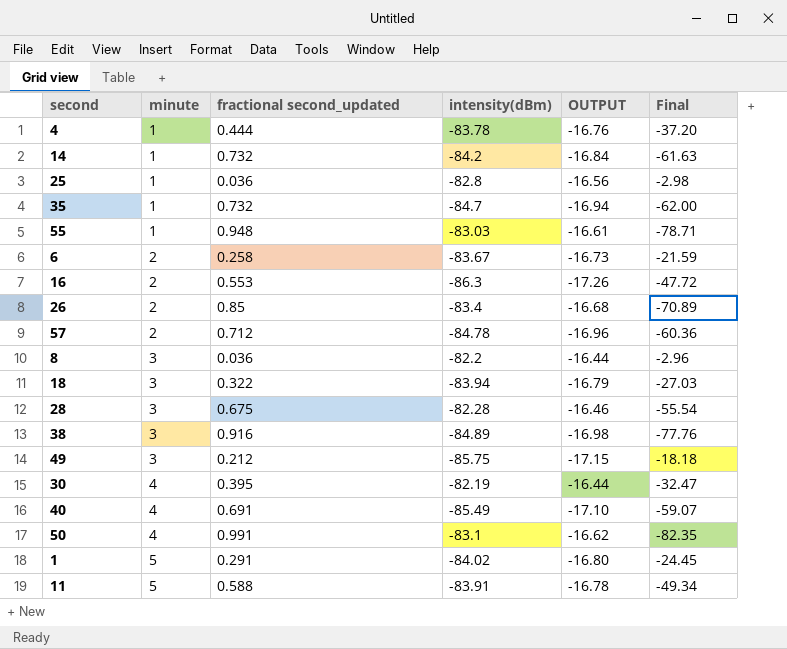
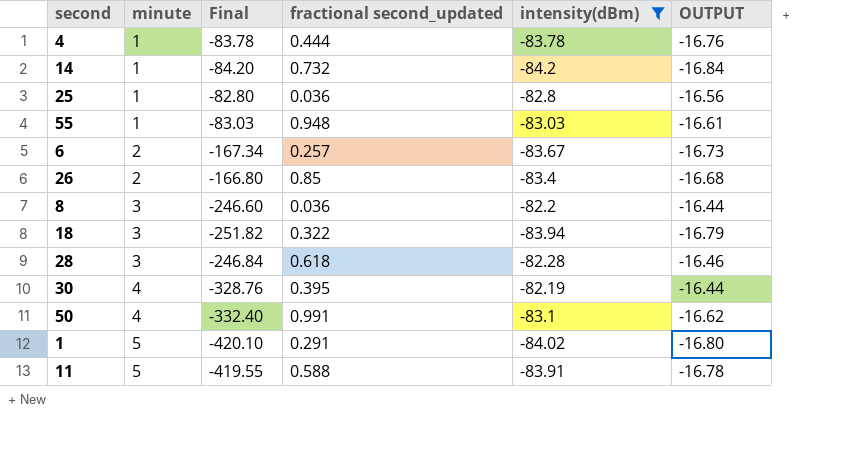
filter: none -> intensity(dBm) >= -84.2
column Final | formula: [fractional second_updated] * [intensity(dBm)] -> [minute] * [intensity(dBm)]
column Final | position: 6 -> 3
6 | fractional second_updated: 0.258 -> 0.257
28 | fractional second_updated: 0.675 -> 0.618

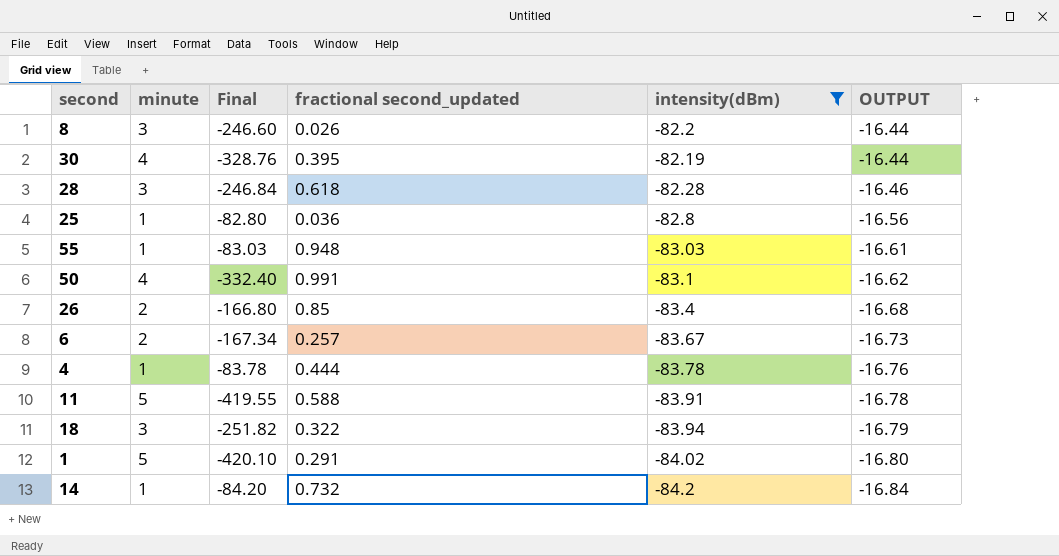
row order: minute ascending -> OUTPUT descending
8 | fractional second_updated: 0.036 -> 0.026

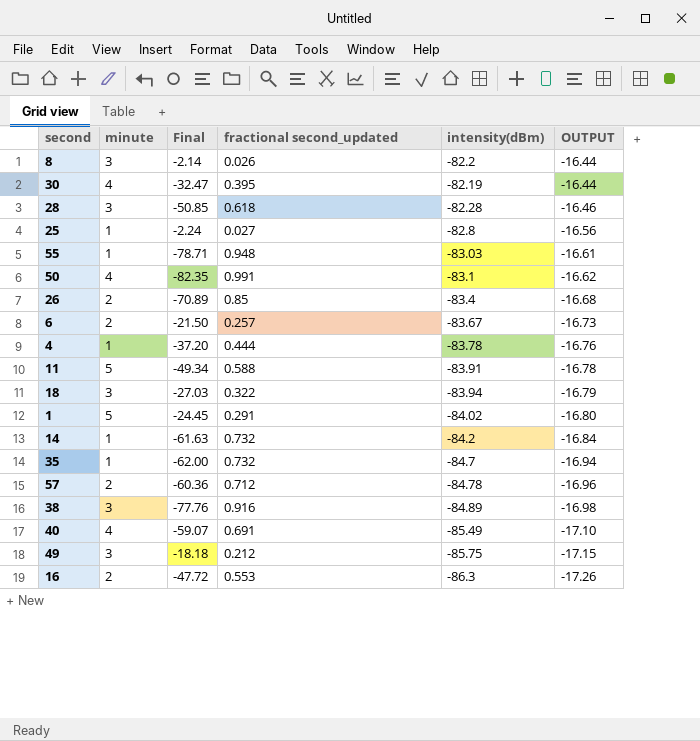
filter: intensity(dBm) >= -84.2 -> none
column Final | formula: [minute] * [intensity(dBm)] -> [fractional second_updated] * [intensity(dBm)]
25 | fractional second_updated: 0.036 -> 0.027

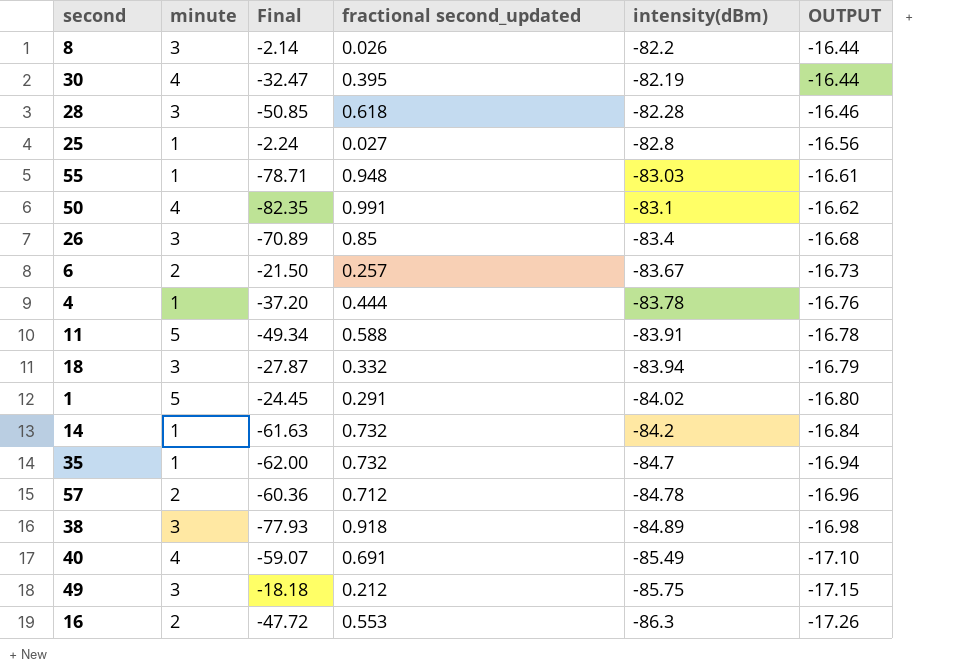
26 | minute: 2 -> 3
18 | Final: -27.03 -> -27.87
18 | fractional second_updated: 0.322 -> 0.332
38 | Final: -77.76 -> -77.93
38 | fractional second_updated: 0.916 -> 0.918

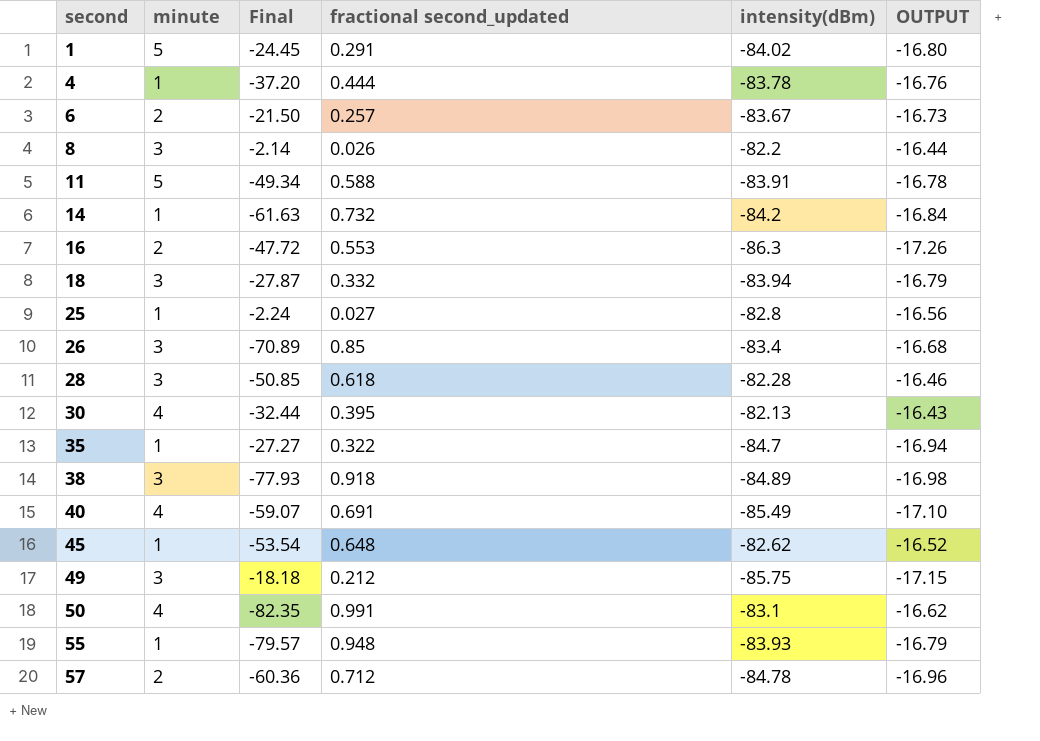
row order: OUTPUT descending -> second ascending
30 | Final: -32.47 -> -32.44
30 | intensity(dBm): -82.19 -> -82.13
30 | OUTPUT: -16.44 -> -16.43
35 | Final: -62.00 -> -27.27
35 | fractional second_updated: 0.732 -> 0.322
row 45: none -> 1 | -53.54 | 0.648 | -82.62 | -16.52
55 | Final: -78.71 -> -79.57
55 | intensity(dBm): -83.03 -> -83.93
55 | OUTPUT: -16.61 -> -16.79

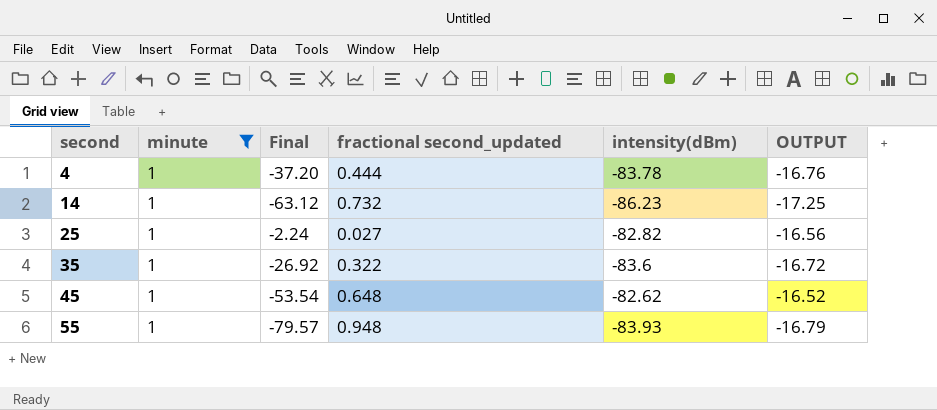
filter: none -> minute = 1
14 | Final: -61.63 -> -63.12
14 | intensity(dBm): -84.2 -> -86.23
14 | OUTPUT: -16.84 -> -17.25
25 | intensity(dBm): -82.8 -> -82.82
35 | Final: -27.27 -> -26.92
35 | intensity(dBm): -84.7 -> -83.6
35 | OUTPUT: -16.94 -> -16.72

